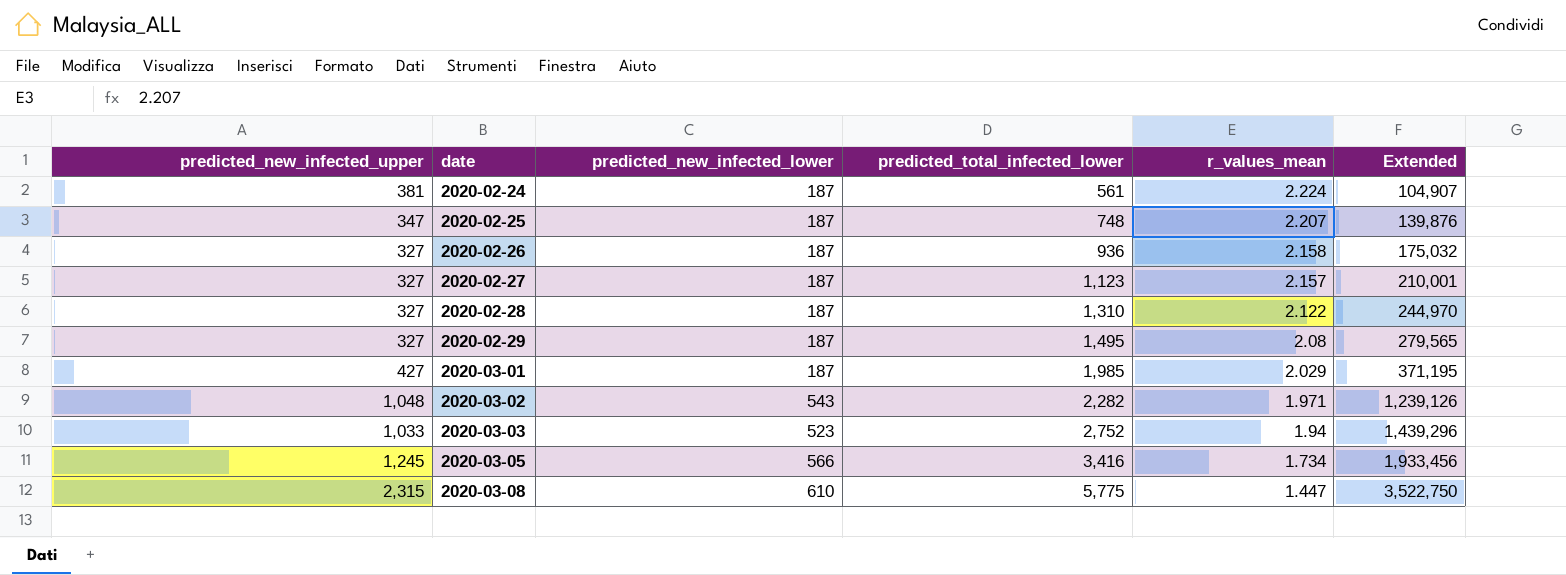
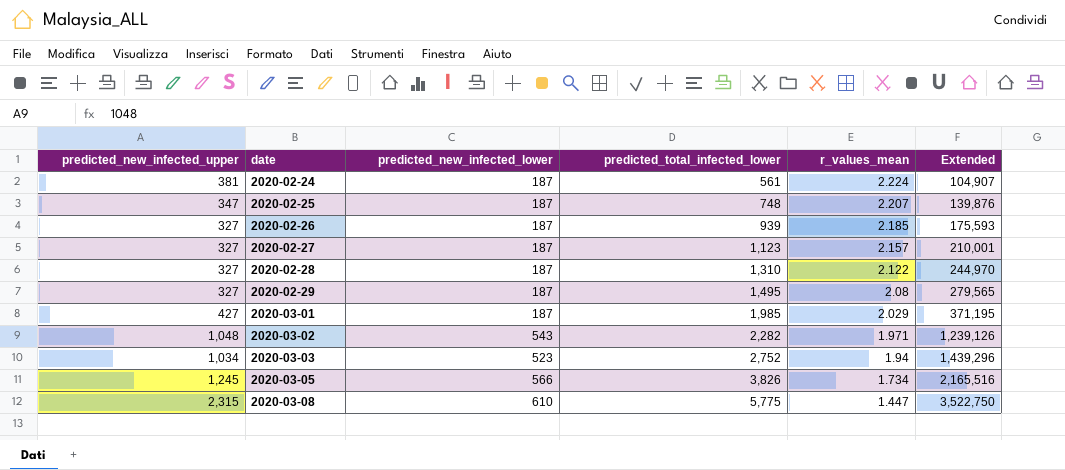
2020-02-26 | predicted_total_infected_lower: 936 -> 939
2020-02-26 | r_values_mean: 2.158 -> 2.185
2020-02-26 | Extended: 175,032 -> 175,593
2020-03-03 | predicted_new_infected_upper: 1,033 -> 1,034
2020-03-05 | predicted_total_infected_lower: 3,416 -> 3,826
2020-03-05 | Extended: 1,933,456 -> 2,165,516

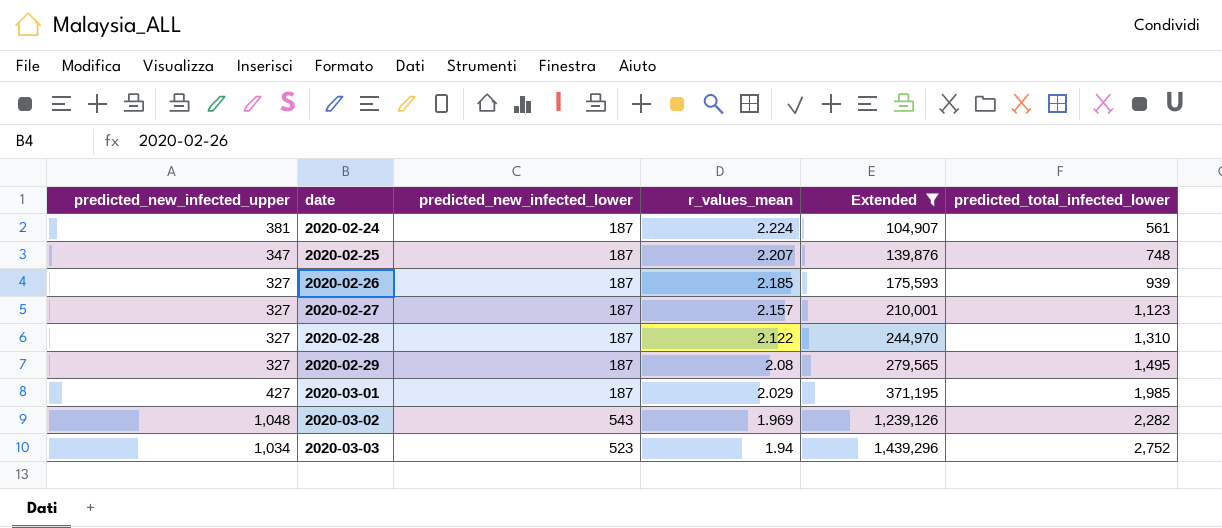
filter: none -> Extended <= 1,439,296
column predicted_total_infected_lower | position: 4 -> 6
2020-03-02 | r_values_mean: 1.971 -> 1.969

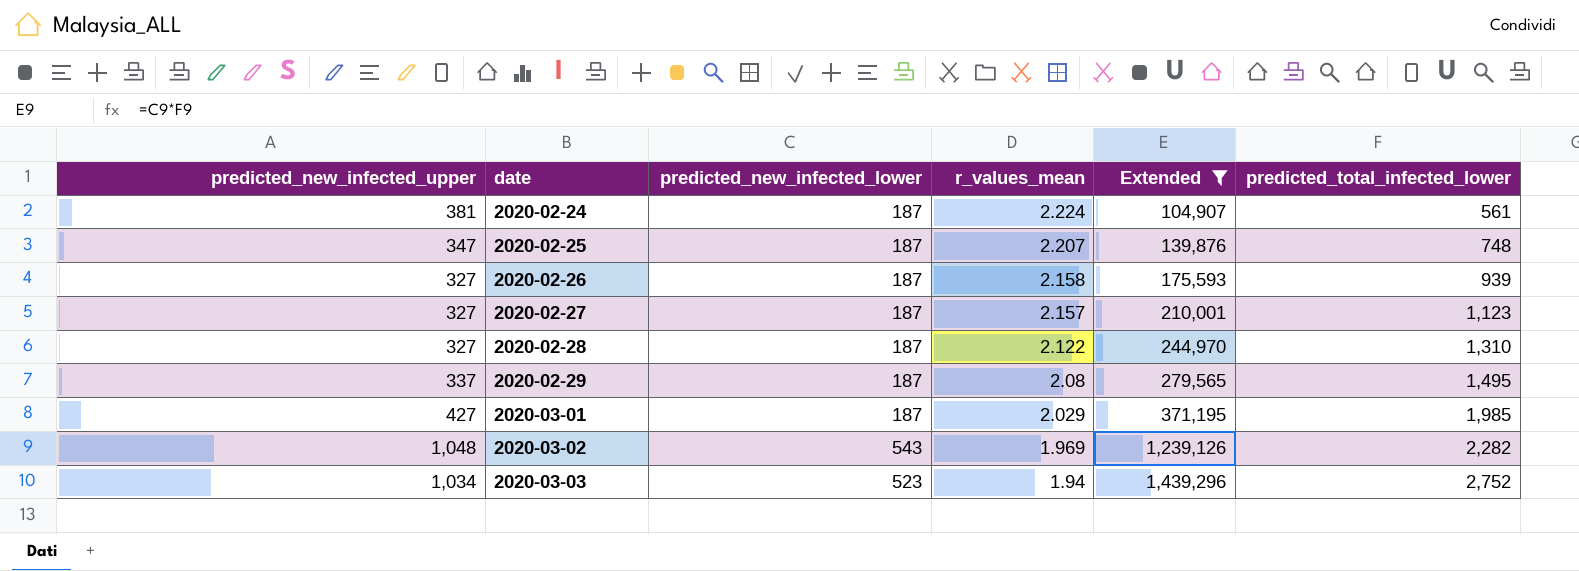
2020-02-26 | r_values_mean: 2.185 -> 2.158
2020-02-29 | predicted_new_infected_upper: 327 -> 337

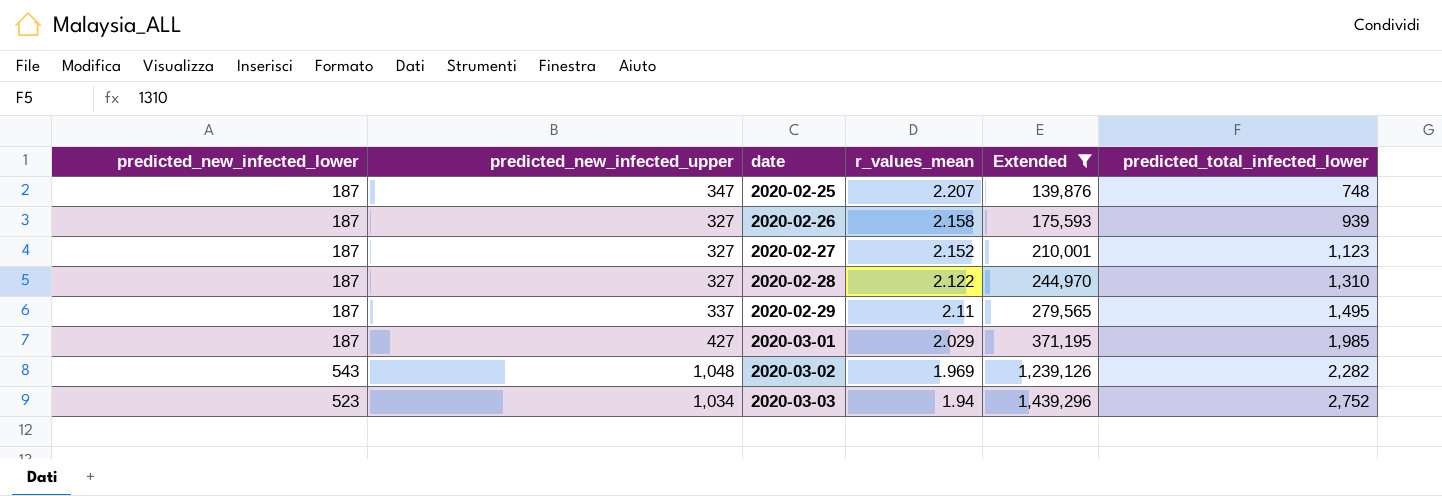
column predicted_new_infected_lower | position: 3 -> 1
row 2020-02-24: 381 | 187 | 2.224 | 104,907 | 561 -> none
2020-02-27 | r_values_mean: 2.157 -> 2.152
2020-02-29 | r_values_mean: 2.08 -> 2.11

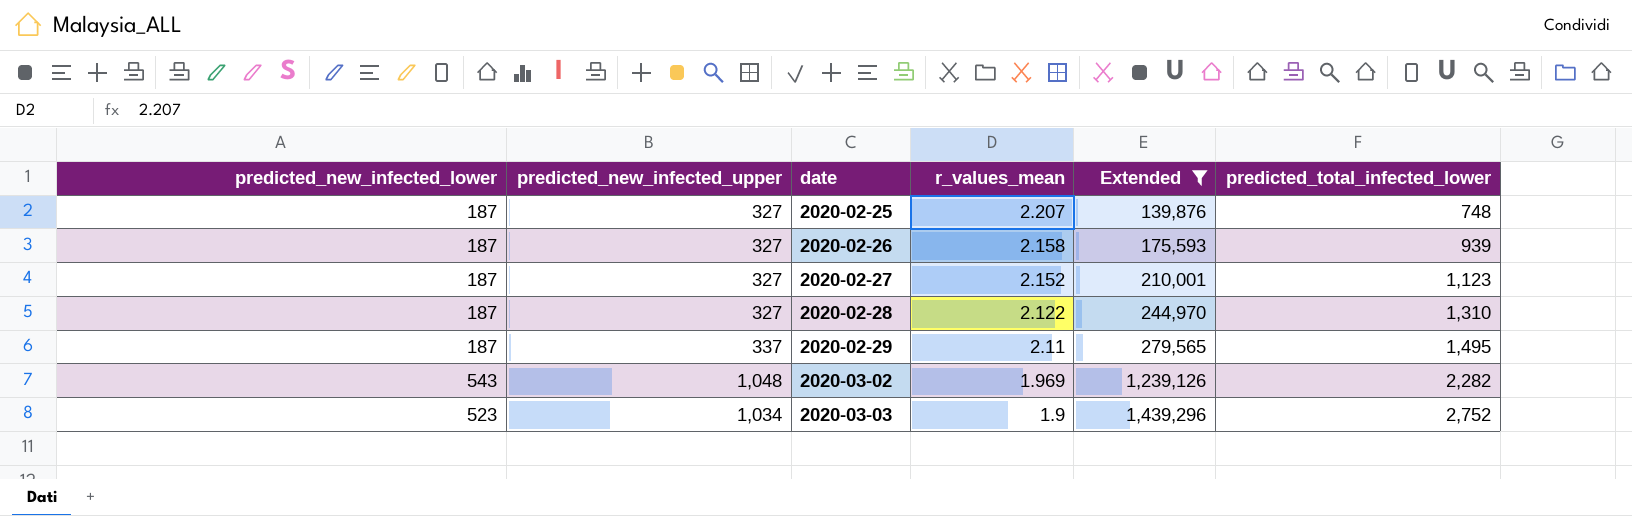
row 2020-03-01: 187 | 427 | 2.029 | 371,195 | 1,985 -> none
2020-02-25 | predicted_new_infected_upper: 347 -> 327
2020-03-03 | r_values_mean: 1.94 -> 1.9

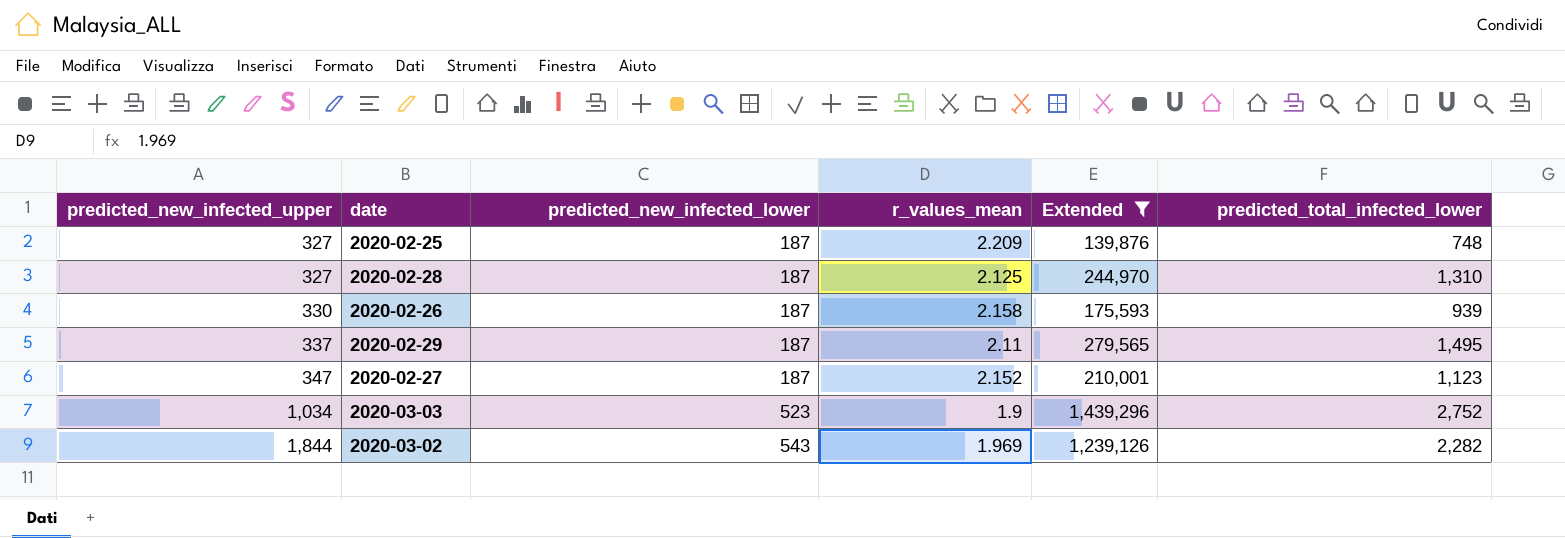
row order: date ascending -> predicted_new_infected_upper ascending
column predicted_new_infected_lower | position: 1 -> 3
2020-02-25 | r_values_mean: 2.207 -> 2.209
2020-02-28 | r_values_mean: 2.122 -> 2.125
2020-02-26 | predicted_new_infected_upper: 327 -> 330
2020-02-27 | predicted_new_infected_upper: 327 -> 347
2020-03-02 | predicted_new_infected_upper: 1,048 -> 1,844

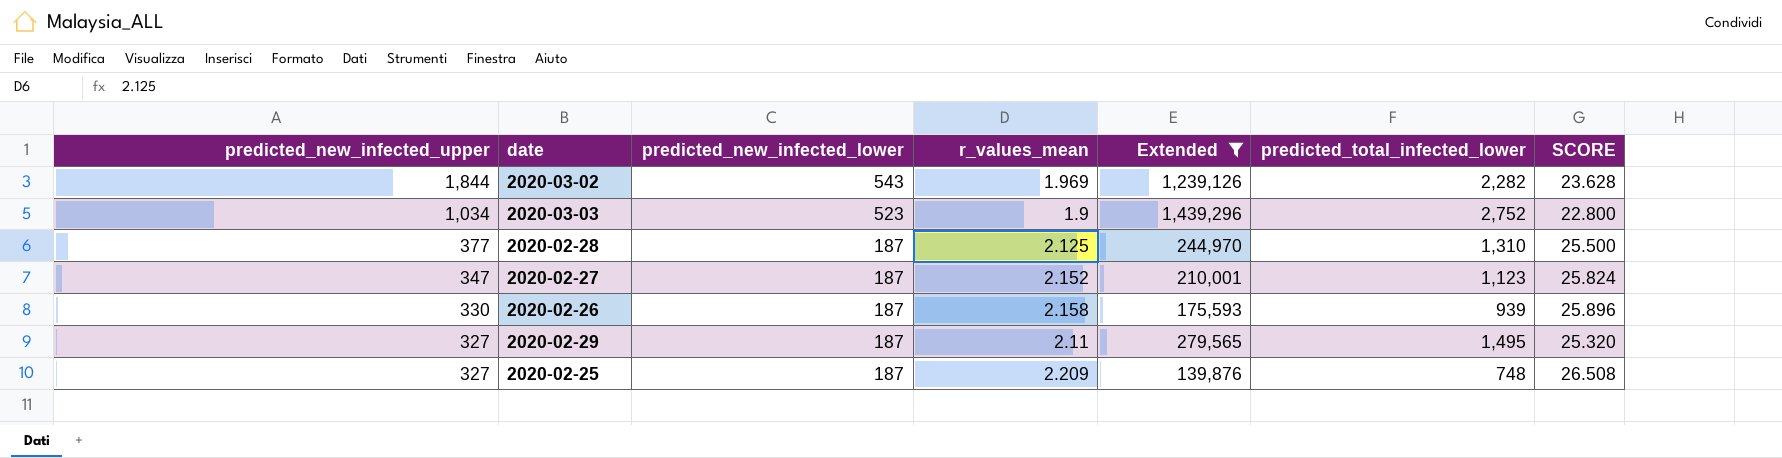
row order: predicted_new_infected_upper ascending -> predicted_new_infected_upper descending
column SCORE | formula: none -> [r_values_mean] * 12
2020-02-28 | predicted_new_infected_upper: 327 -> 377
2020-02-29 | predicted_new_infected_upper: 337 -> 327

